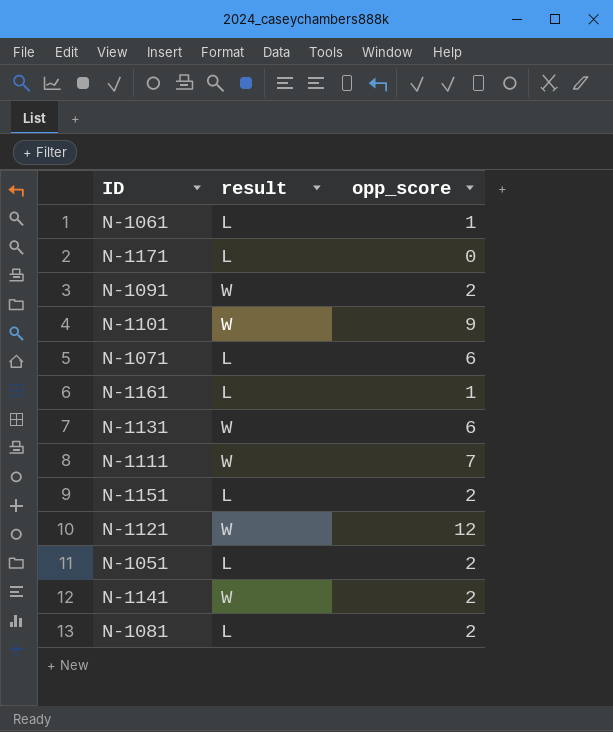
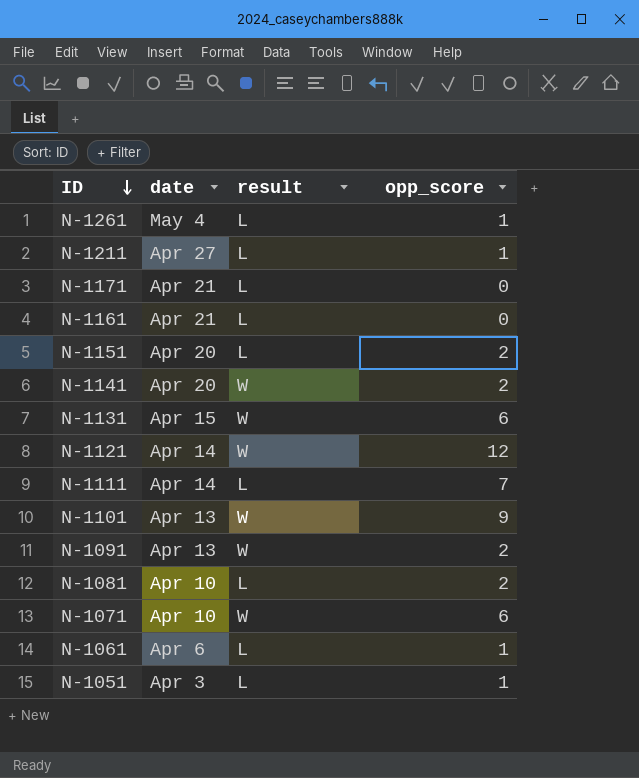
row order: none -> ID descending
column date | position: none -> 2
row N-1261: none -> May 4 | L | 1
row N-1211: none -> Apr 27 | L | 1
N-1161 | opp_score: 1 -> 0
N-1111 | result: W -> L
N-1071 | result: L -> W
N-1051 | opp_score: 2 -> 1

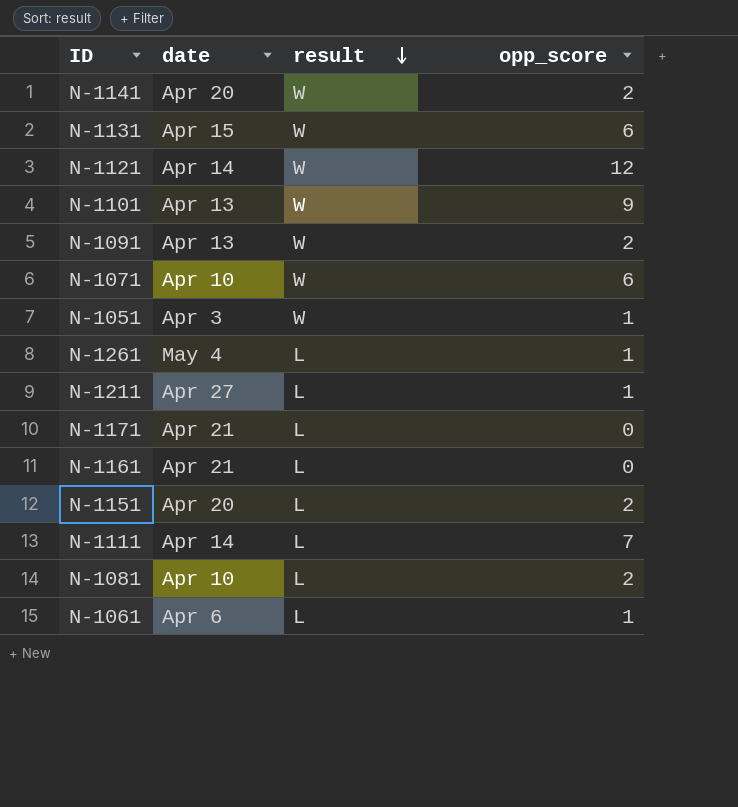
row order: ID descending -> result descending
N-1051 | result: L -> W

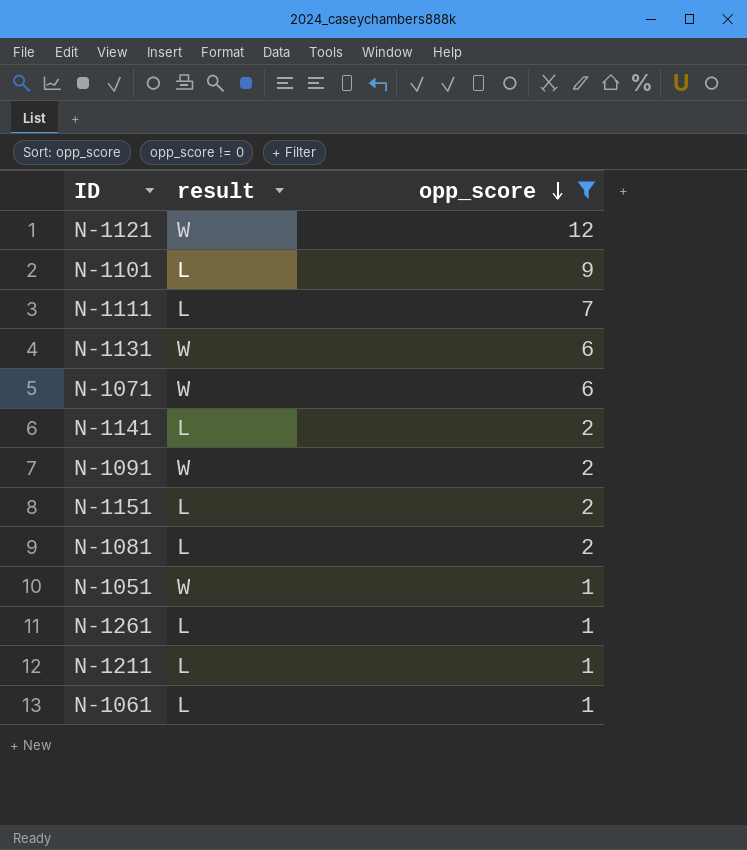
filter: none -> opp_score != 0
row order: result descending -> opp_score descending
column date | position: 2 -> none
N-1101 | result: W -> L
N-1141 | result: W -> L

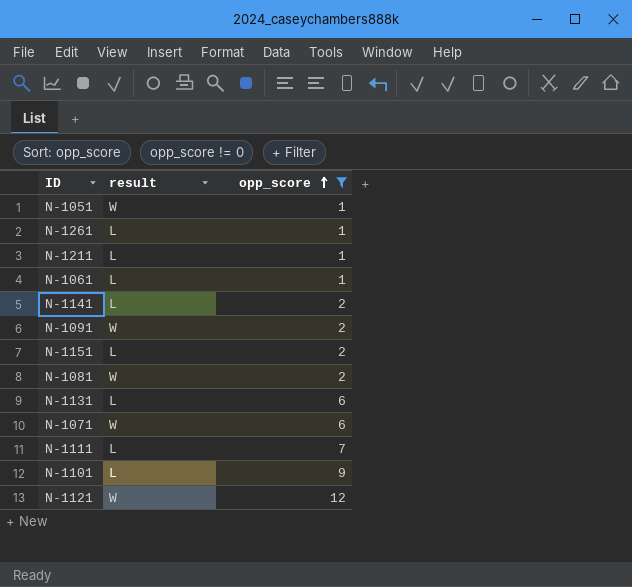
row order: opp_score descending -> opp_score ascending
N-1081 | result: L -> W
N-1131 | result: W -> L

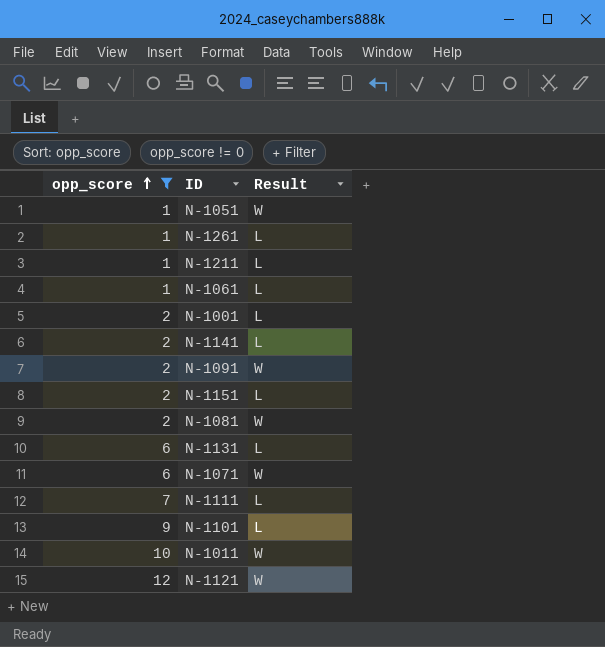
column opp_score | position: 3 -> 1
column name: result -> Result
row N-1001: none -> 2 | L
row N-1011: none -> 10 | W

